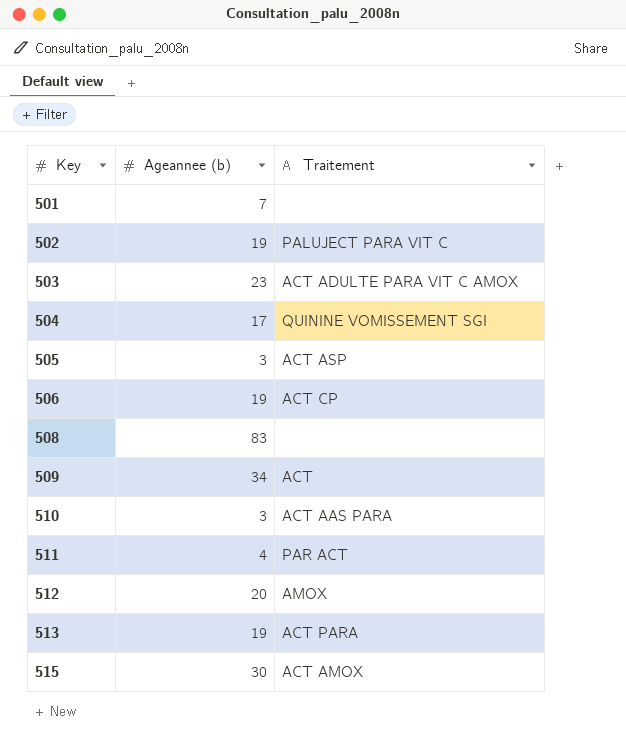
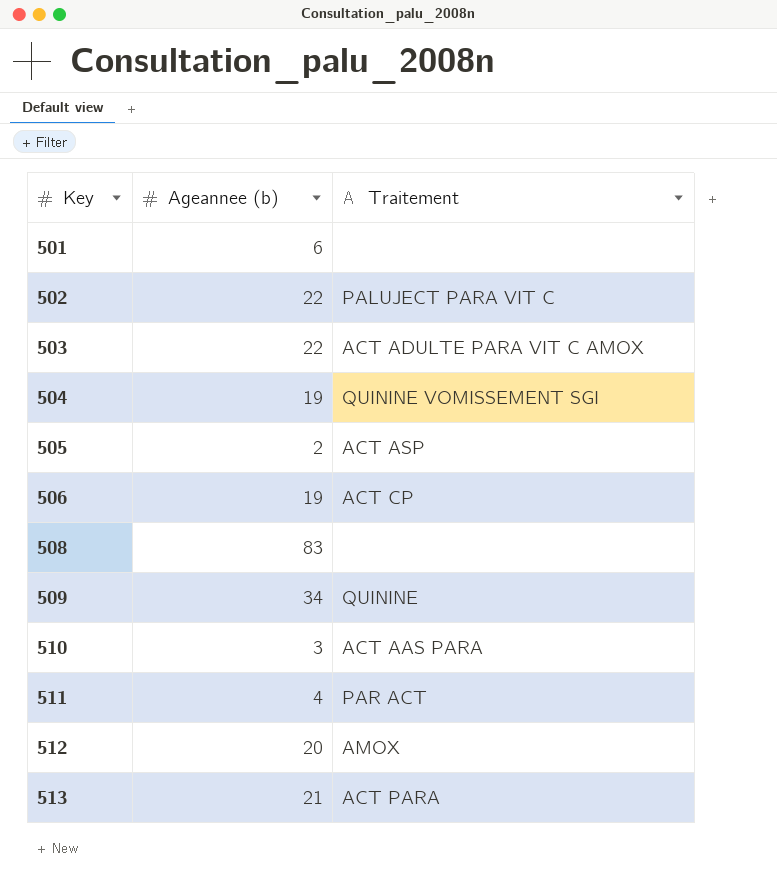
row 515: 30 | ACT AMOX -> none
501 | Ageannee (b): 7 -> 6
502 | Ageannee (b): 19 -> 22
503 | Ageannee (b): 23 -> 22
504 | Ageannee (b): 17 -> 19
505 | Ageannee (b): 3 -> 2
509 | Traitement: ACT -> QUININE
513 | Ageannee (b): 19 -> 21

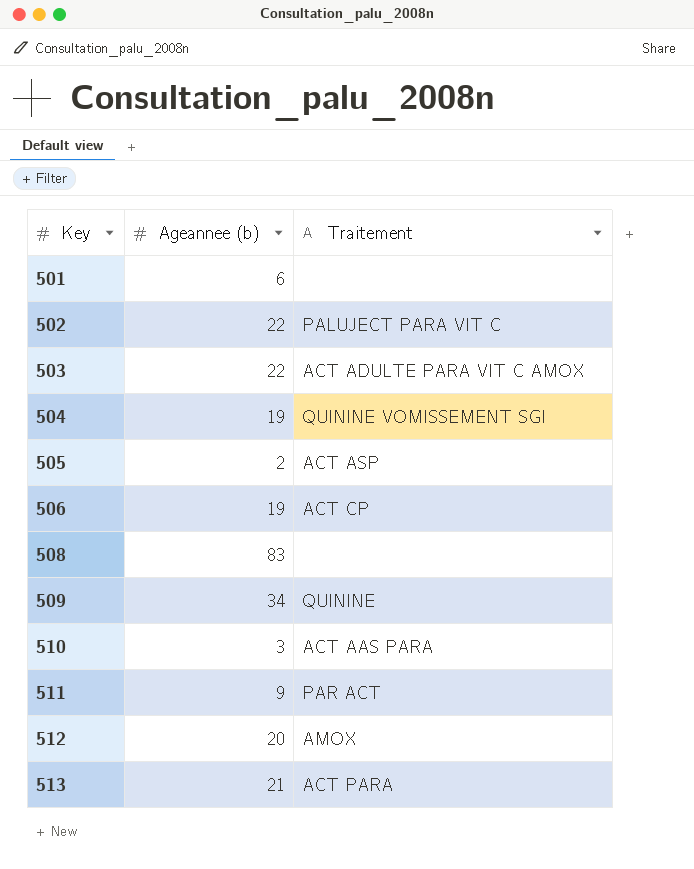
511 | Ageannee (b): 4 -> 9

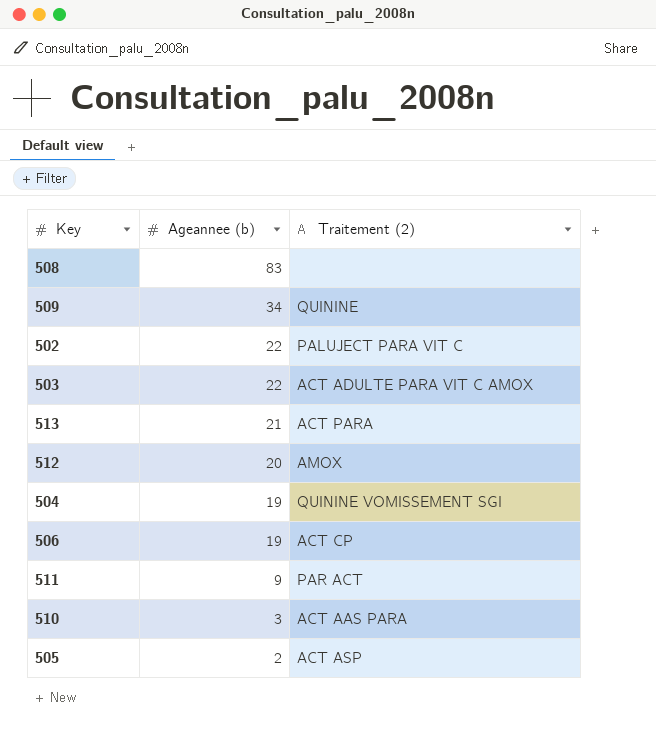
row order: Key ascending -> Ageannee (b) descending
column name: Traitement -> Traitement (2)
row 501: 6 | none -> none

